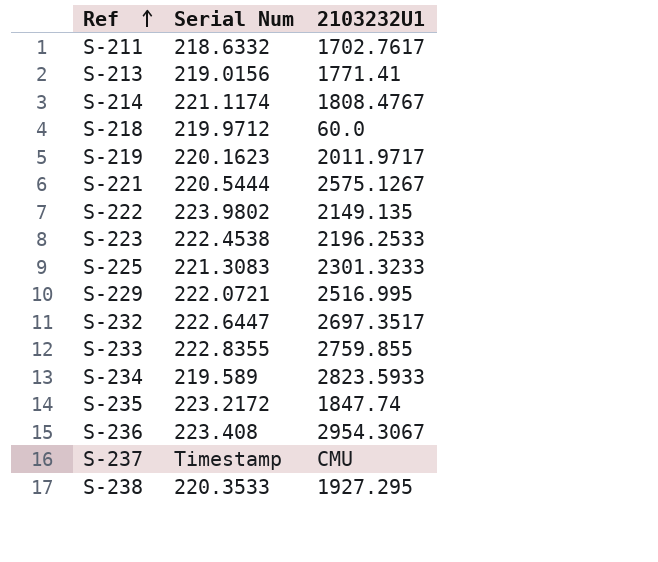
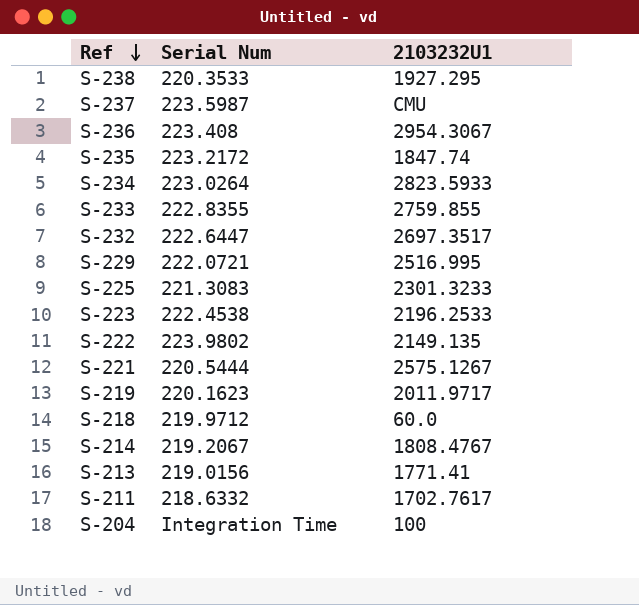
row order: Ref ascending -> Ref descending
S-237 | Serial Num: Timestamp -> 223.5987
S-234 | Serial Num: 219.589 -> 223.0264
S-214 | Serial Num: 221.1174 -> 219.2067
row S-204: none -> Integration Time | 100

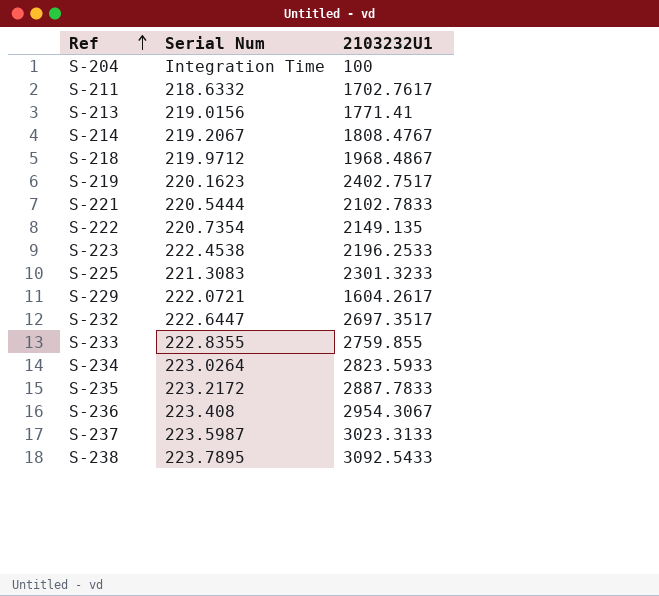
row order: Ref descending -> Ref ascending
S-218 | 2103232U1: 60.0 -> 1968.4867
S-219 | 2103232U1: 2011.9717 -> 2402.7517
S-221 | 2103232U1: 2575.1267 -> 2102.7833
S-222 | Serial Num: 223.9802 -> 220.7354
S-229 | 2103232U1: 2516.995 -> 1604.2617
S-235 | 2103232U1: 1847.74 -> 2887.7833
S-237 | 2103232U1: CMU -> 3023.3133
S-238 | Serial Num: 220.3533 -> 223.7895
S-238 | 2103232U1: 1927.295 -> 3092.5433

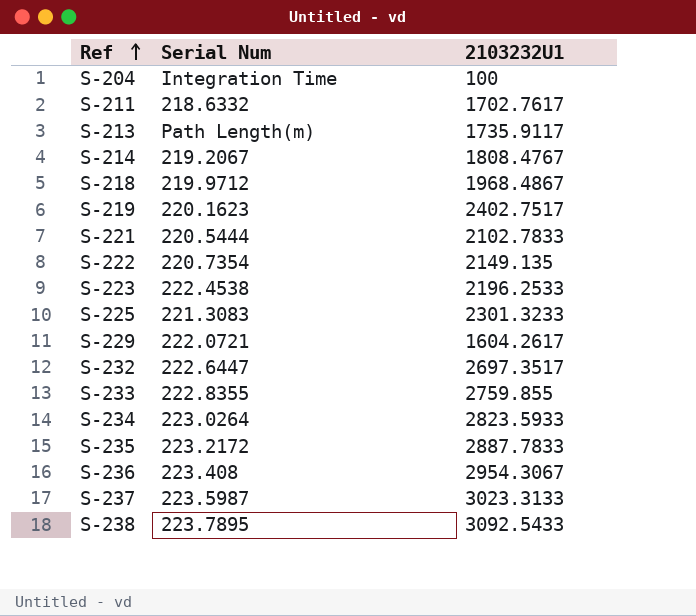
S-213 | Serial Num: 219.0156 -> Path Length(m)
S-213 | 2103232U1: 1771.41 -> 1735.9117

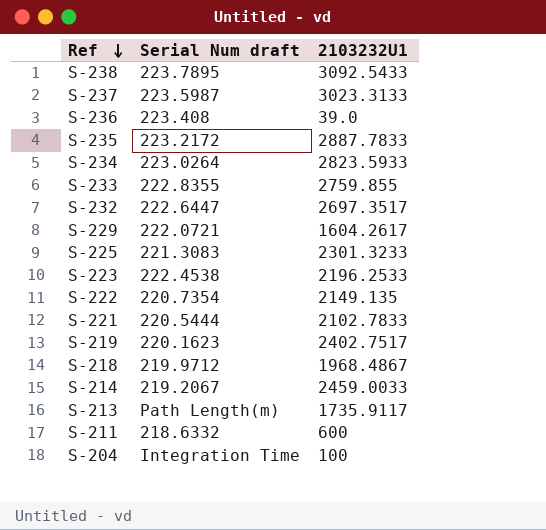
row order: Ref ascending -> Ref descending
column name: Serial Num -> Serial Num draft
S-236 | 2103232U1: 2954.3067 -> 39.0
S-214 | 2103232U1: 1808.4767 -> 2459.0033
S-211 | 2103232U1: 1702.7617 -> 600

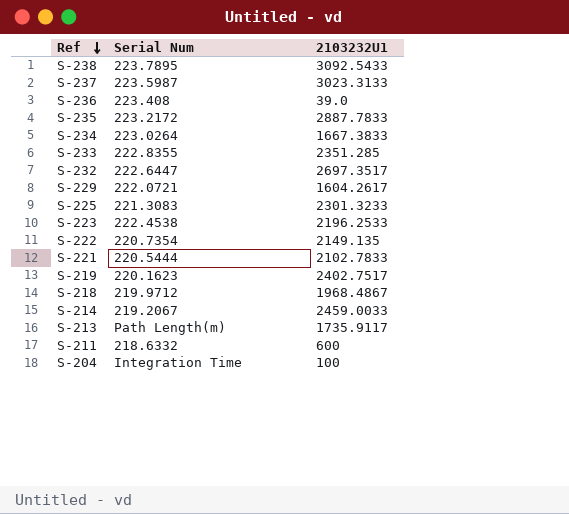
column name: Serial Num draft -> Serial Num
S-234 | 2103232U1: 2823.5933 -> 1667.3833
S-233 | 2103232U1: 2759.855 -> 2351.285

